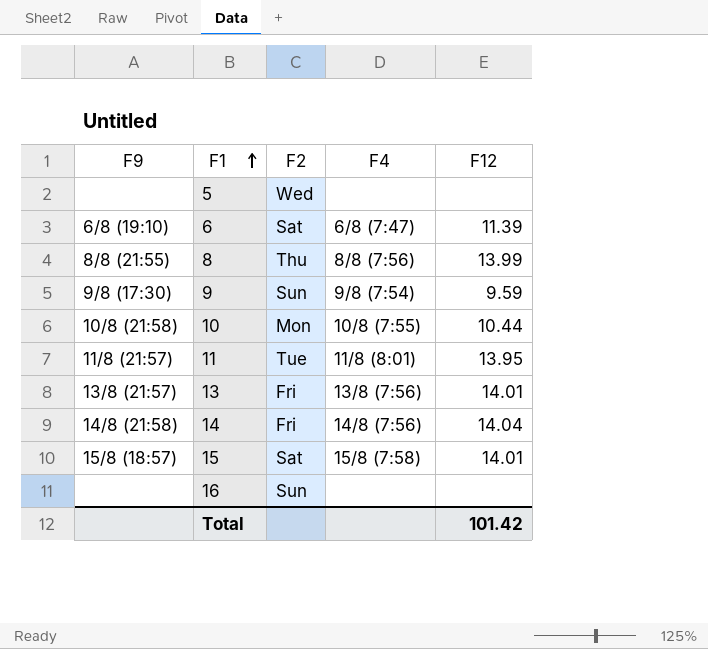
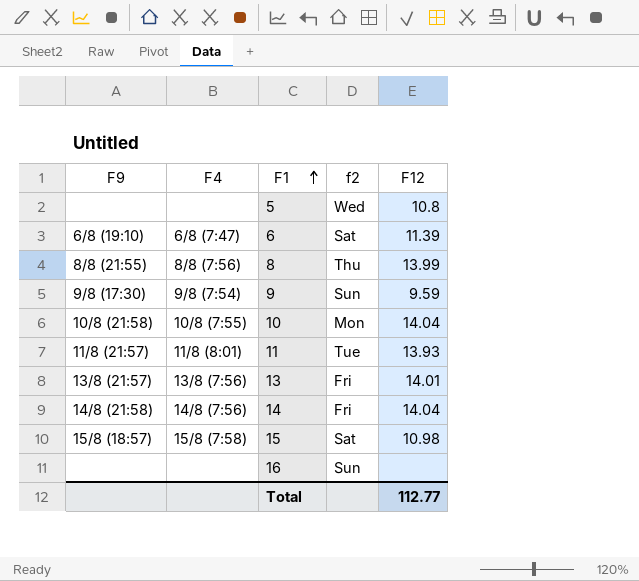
column F4 | position: 4 -> 2
column name: F2 -> f2
5 | F12: none -> 10.8
10 | F12: 10.44 -> 14.04
11 | F12: 13.95 -> 13.93
15 | F12: 14.01 -> 10.98
Total | F12: 101.42 -> 112.77

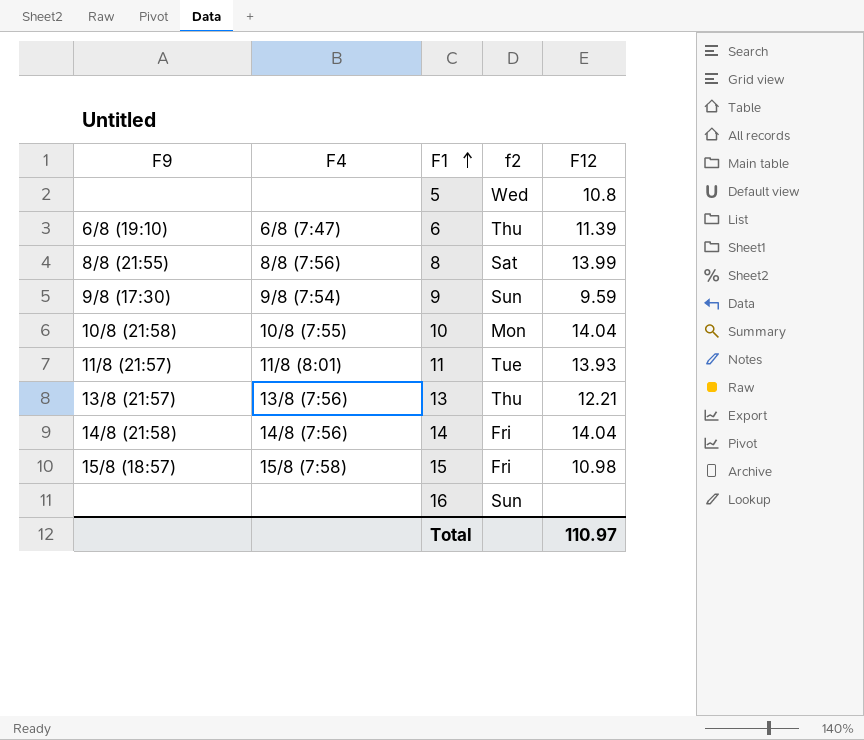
6 | f2: Sat -> Thu
8 | f2: Thu -> Sat
13 | f2: Fri -> Thu
13 | F12: 14.01 -> 12.21
15 | f2: Sat -> Fri
Total | F12: 112.77 -> 110.97

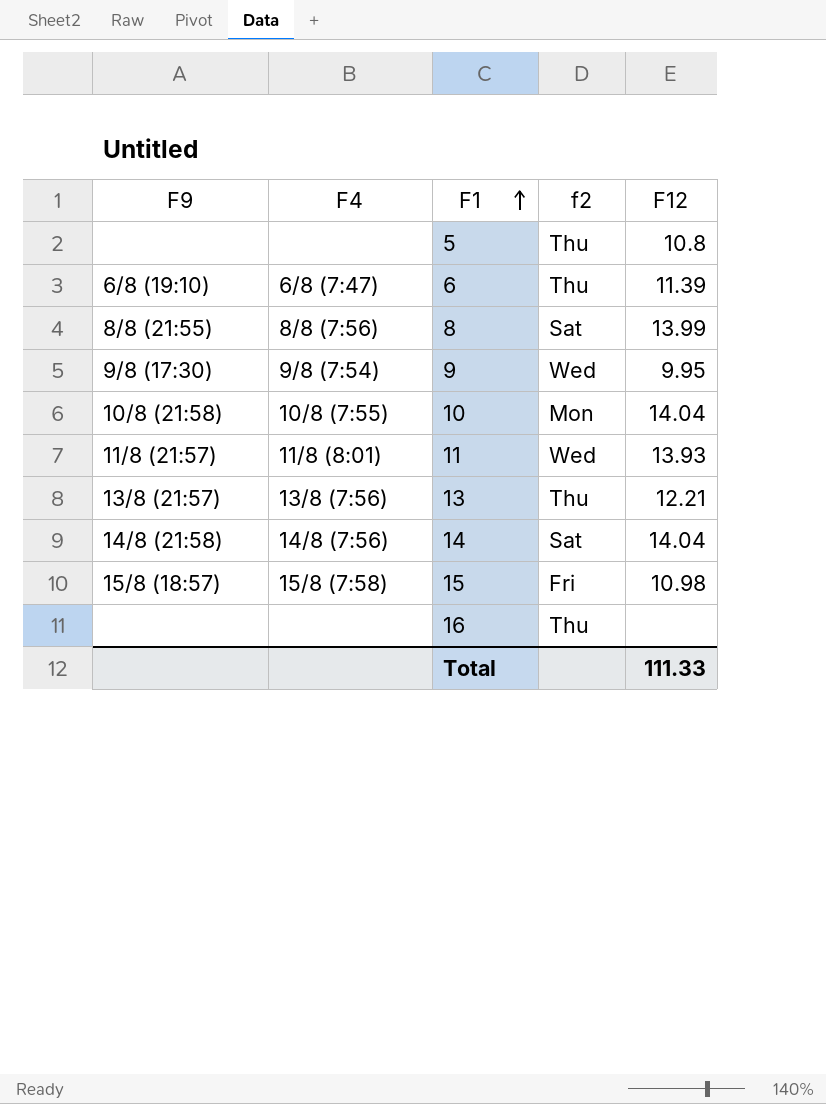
5 | f2: Wed -> Thu
9 | f2: Sun -> Wed
9 | F12: 9.59 -> 9.95
11 | f2: Tue -> Wed
14 | f2: Fri -> Sat
16 | f2: Sun -> Thu
Total | F12: 110.97 -> 111.33

